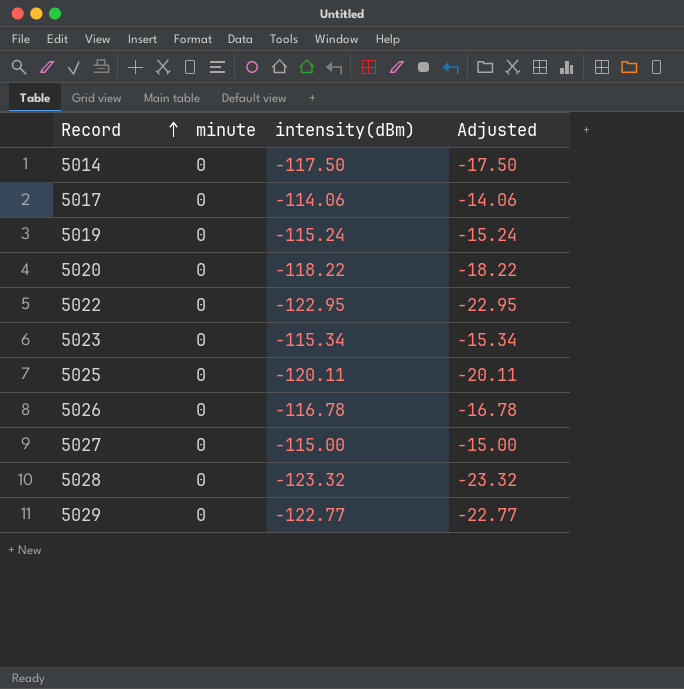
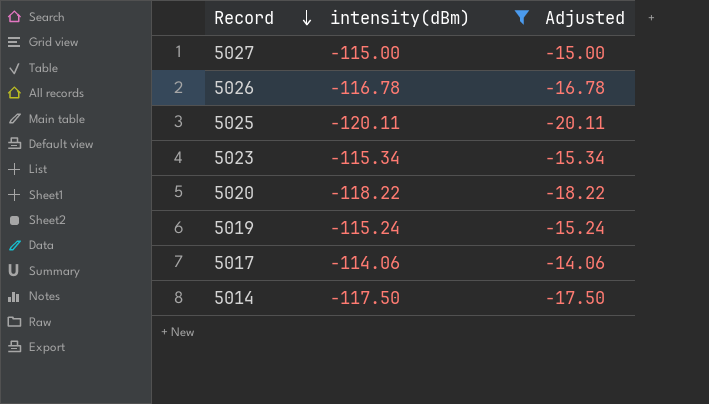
filter: none -> intensity(dBm) >= -120.11
row order: Record ascending -> Record descending
column minute | position: 2 -> none

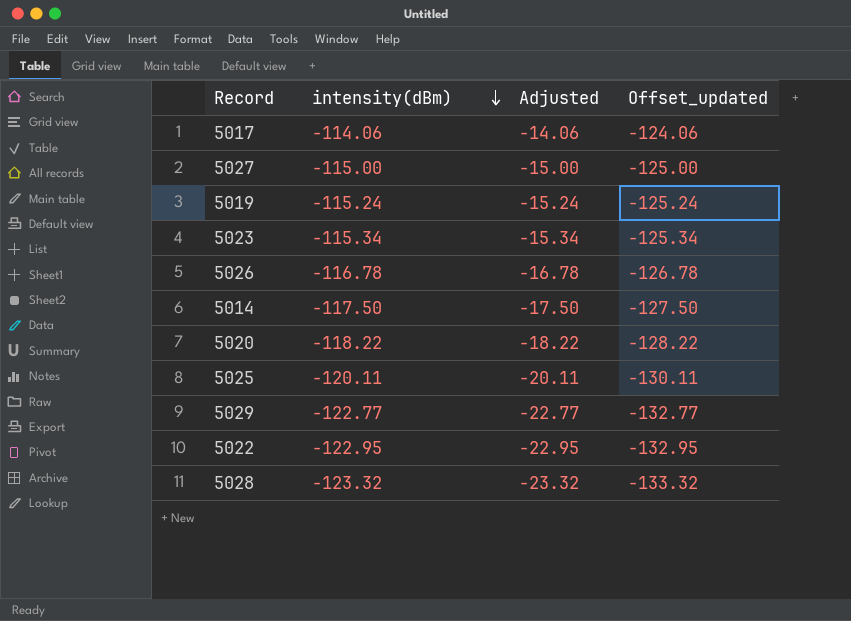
filter: intensity(dBm) >= -120.11 -> none
row order: Record descending -> intensity(dBm) descending
column Offset_updated | formula: none -> [intensity(dBm)] - 10

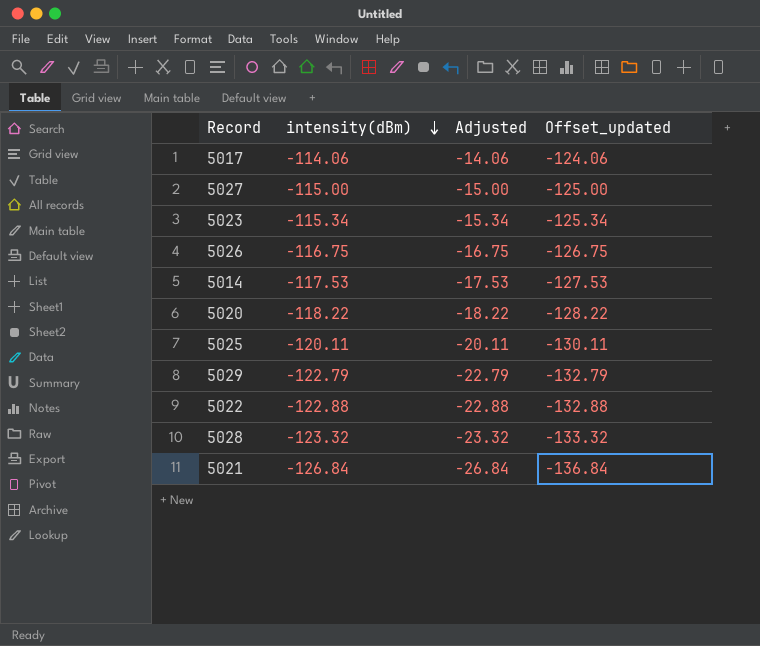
row 5019: -115.24 | -15.24 | -125.24 -> none
5026 | intensity(dBm): -116.78 -> -116.75
5026 | Adjusted: -16.78 -> -16.75
5026 | Offset_updated: -126.78 -> -126.75
5014 | intensity(dBm): -117.50 -> -117.53
5014 | Adjusted: -17.50 -> -17.53
5014 | Offset_updated: -127.50 -> -127.53
5029 | intensity(dBm): -122.77 -> -122.79
5029 | Adjusted: -22.77 -> -22.79
5029 | Offset_updated: -132.77 -> -132.79
5022 | intensity(dBm): -122.95 -> -122.88
5022 | Adjusted: -22.95 -> -22.88
5022 | Offset_updated: -132.95 -> -132.88
row 5021: none -> -126.84 | -26.84 | -136.84

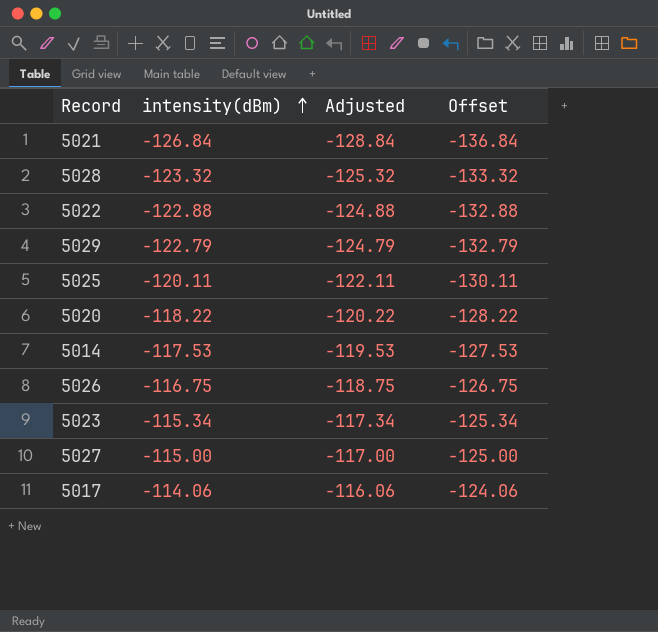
row order: intensity(dBm) descending -> intensity(dBm) ascending
column Adjusted | formula: [intensity(dBm)] + 100 -> [intensity(dBm)] - 2
column name: Offset_updated -> Offset

